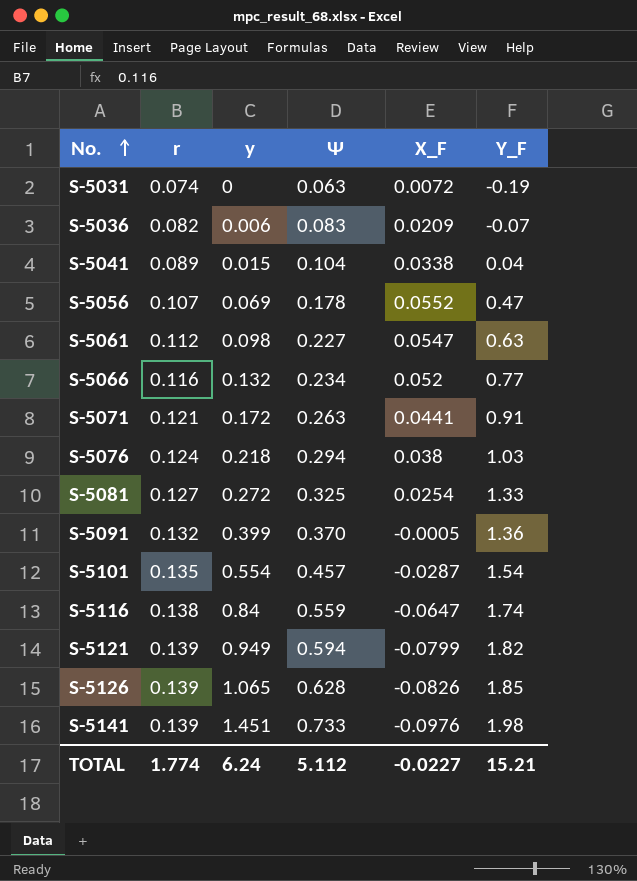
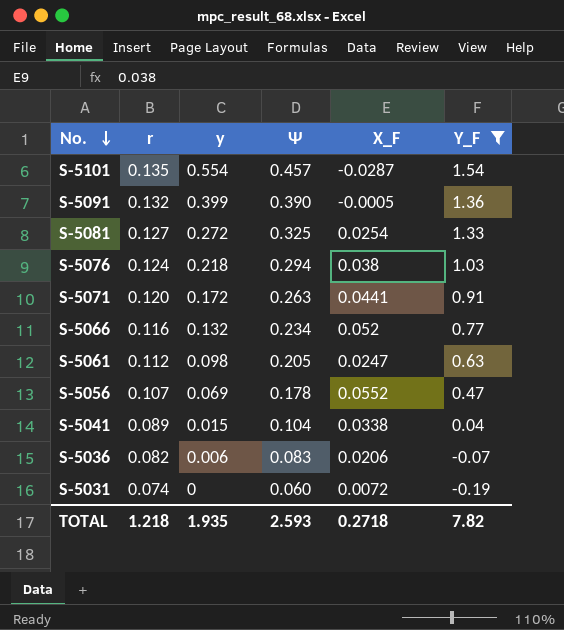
filter: none -> Y_F <= 1.54
row order: No. ascending -> No. descending
S-5091 | Ψ: 0.370 -> 0.390
S-5071 | r: 0.121 -> 0.120
S-5061 | Ψ: 0.227 -> 0.205
S-5061 | X_F: 0.0547 -> 0.0247
S-5036 | X_F: 0.0209 -> 0.0206
S-5031 | Ψ: 0.063 -> 0.060
TOTAL | r: 1.774 -> 1.218
TOTAL | y: 6.24 -> 1.935
TOTAL | Ψ: 5.112 -> 2.593
TOTAL | X_F: -0.0227 -> 0.2718
TOTAL | Y_F: 15.21 -> 7.82

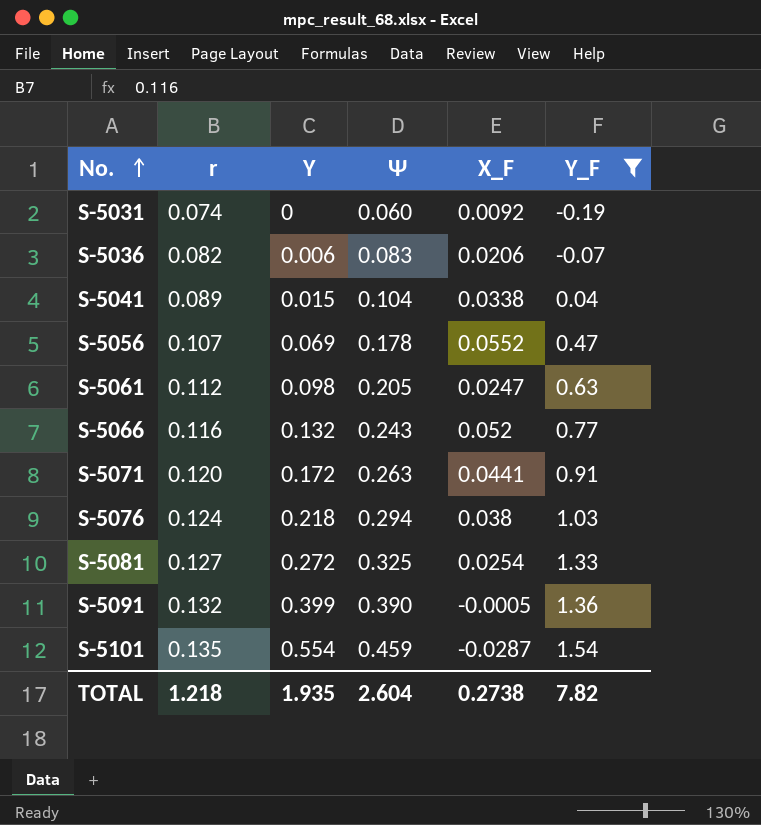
row order: No. descending -> No. ascending
column name: y -> Y
S-5031 | X_F: 0.0072 -> 0.0092
S-5066 | Ψ: 0.234 -> 0.243
S-5101 | Ψ: 0.457 -> 0.459
TOTAL | Ψ: 2.593 -> 2.604
TOTAL | X_F: 0.2718 -> 0.2738

